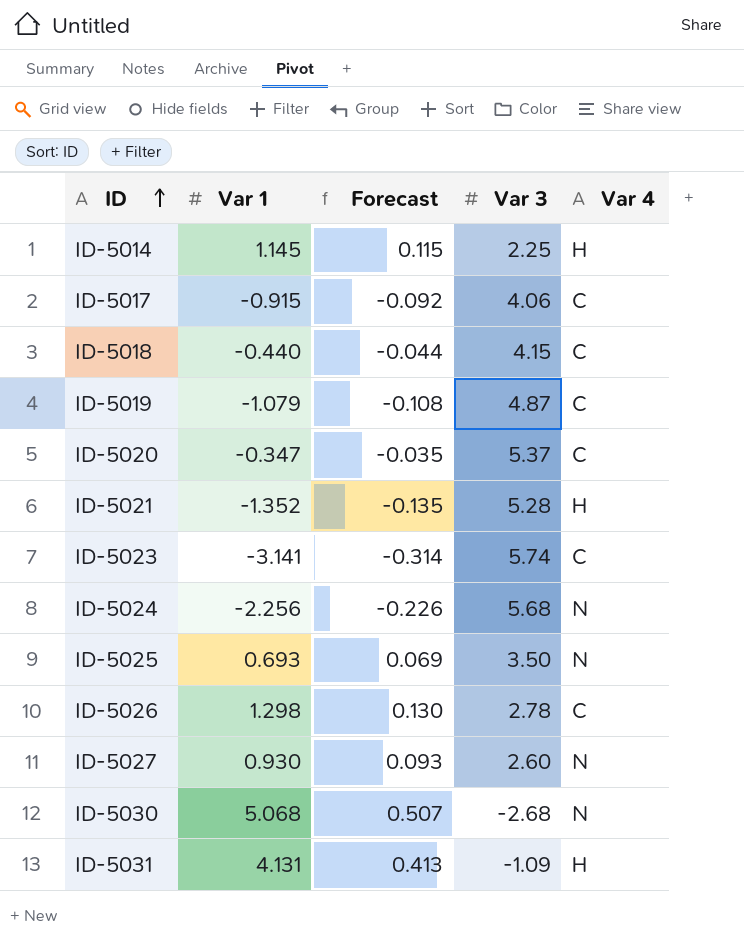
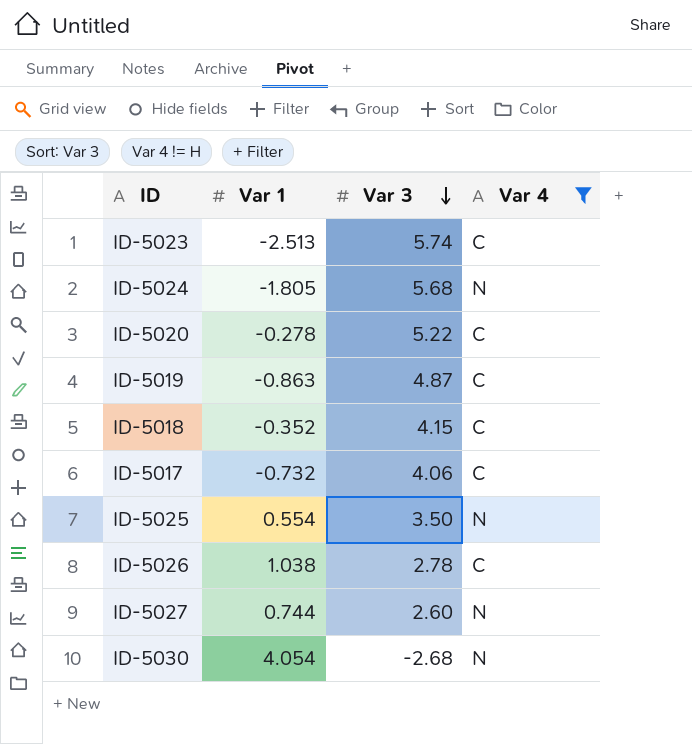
filter: none -> Var 4 != H
row order: ID ascending -> Var 3 descending
column Forecast | formula: [Var 1] * 0.1 -> none
ID-5023 | Var 1: -3.141 -> -2.513
ID-5024 | Var 1: -2.256 -> -1.805
ID-5020 | Var 1: -0.347 -> -0.278
ID-5020 | Var 3: 5.37 -> 5.22
ID-5019 | Var 1: -1.079 -> -0.863
ID-5018 | Var 1: -0.440 -> -0.352
ID-5017 | Var 1: -0.915 -> -0.732
ID-5025 | Var 1: 0.693 -> 0.554
ID-5026 | Var 1: 1.298 -> 1.038
ID-5027 | Var 1: 0.930 -> 0.744
ID-5030 | Var 1: 5.068 -> 4.054

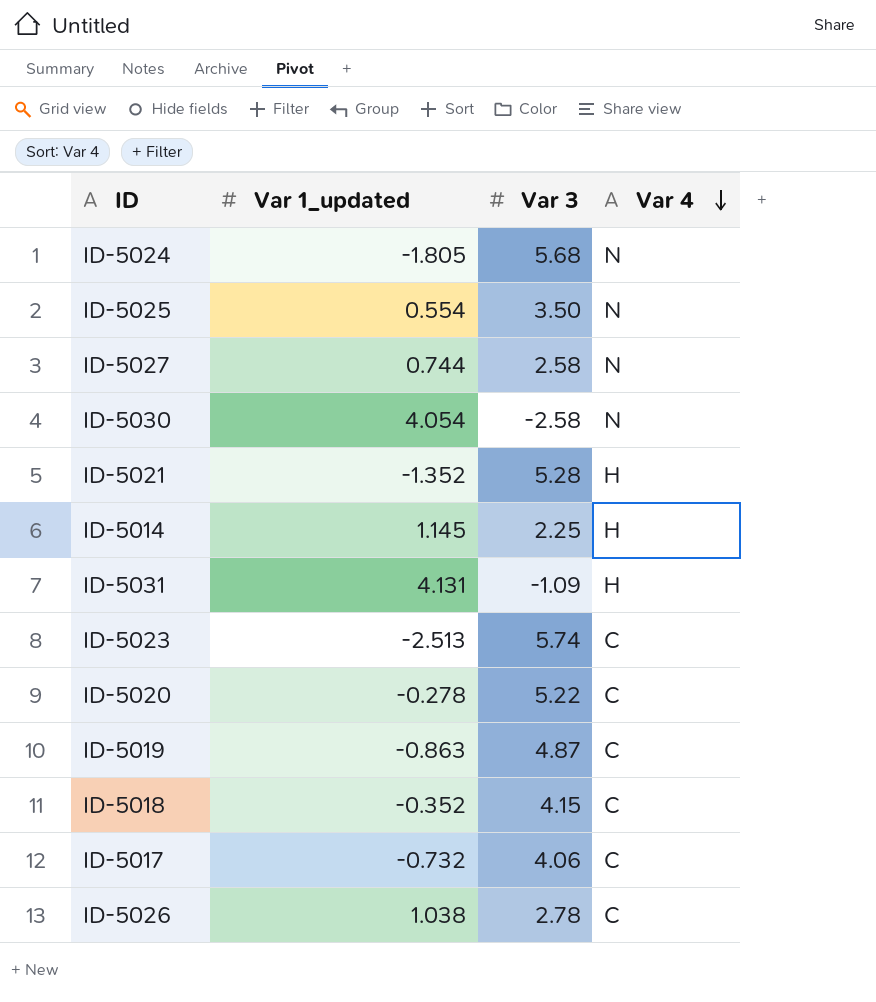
filter: Var 4 != H -> none
row order: Var 3 descending -> Var 4 descending
column name: Var 1 -> Var 1_updated
ID-5027 | Var 3: 2.60 -> 2.58
ID-5030 | Var 3: -2.68 -> -2.58

